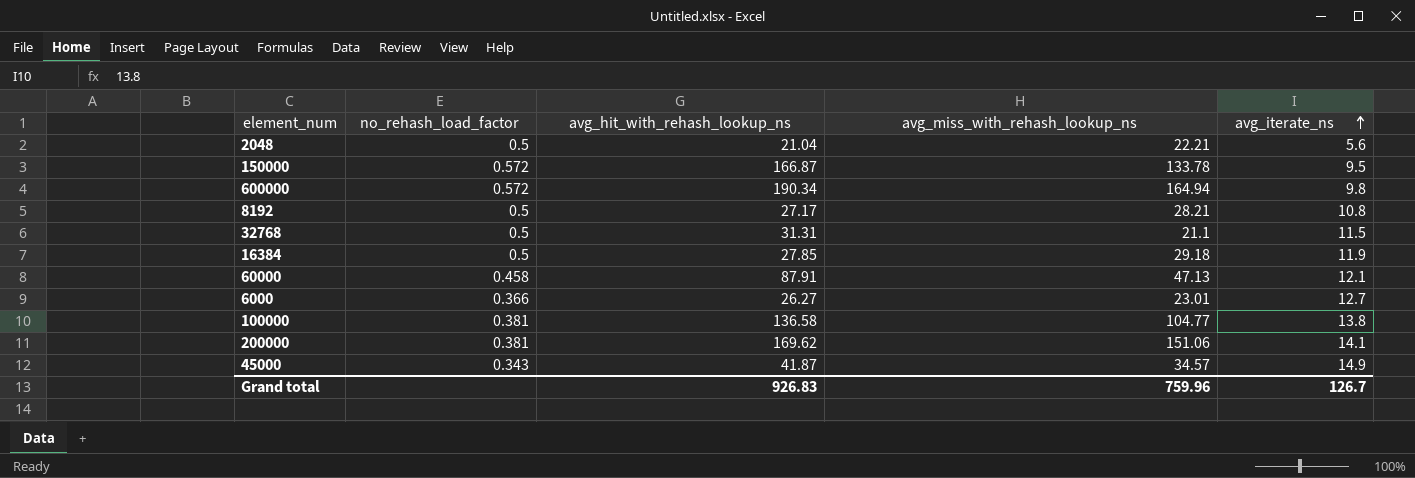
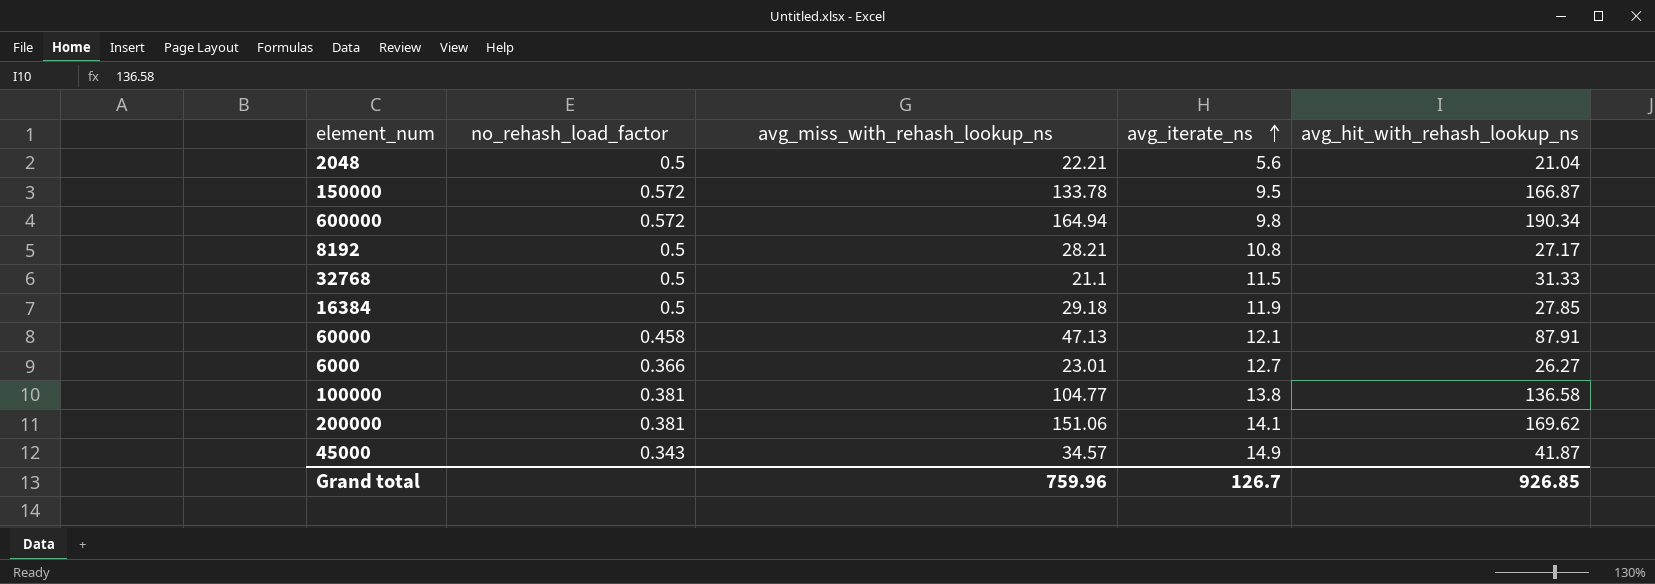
column avg_hit_with_rehash_lookup_ns | position: 3 -> 5
32768 | avg_hit_with_rehash_lookup_ns: 31.31 -> 31.33
Grand total | avg_hit_with_rehash_lookup_ns: 926.83 -> 926.85

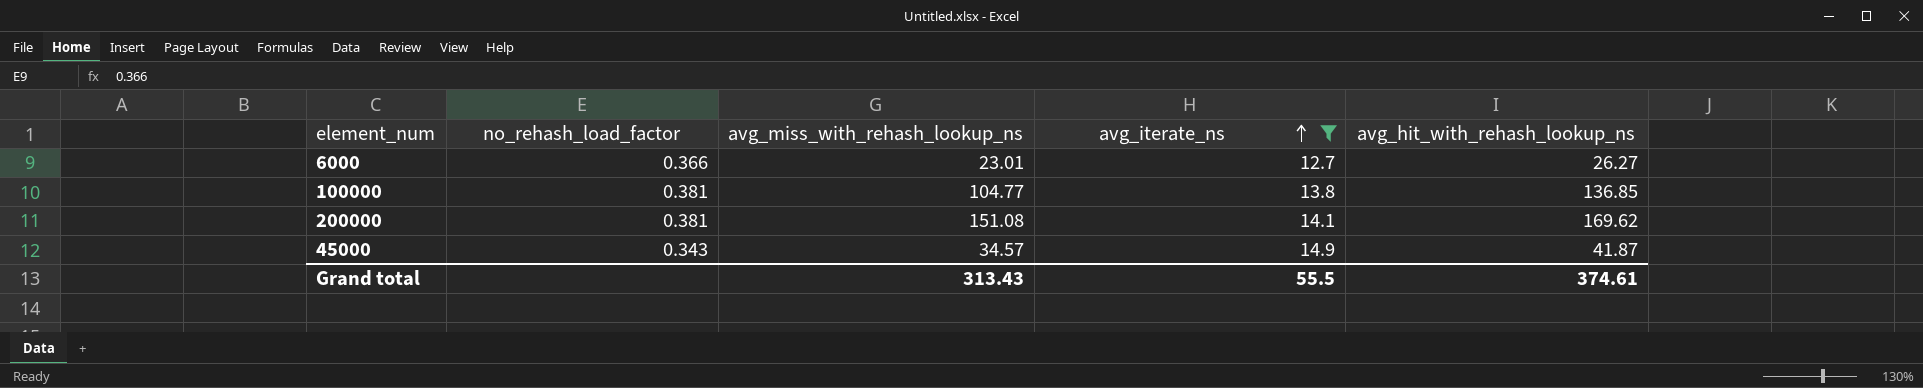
filter: none -> avg_iterate_ns >= 12.7
100000 | avg_hit_with_rehash_lookup_ns: 136.58 -> 136.85
200000 | avg_miss_with_rehash_lookup_ns: 151.06 -> 151.08
Grand total | avg_miss_with_rehash_lookup_ns: 759.96 -> 313.43
Grand total | avg_iterate_ns: 126.7 -> 55.5
Grand total | avg_hit_with_rehash_lookup_ns: 926.85 -> 374.61

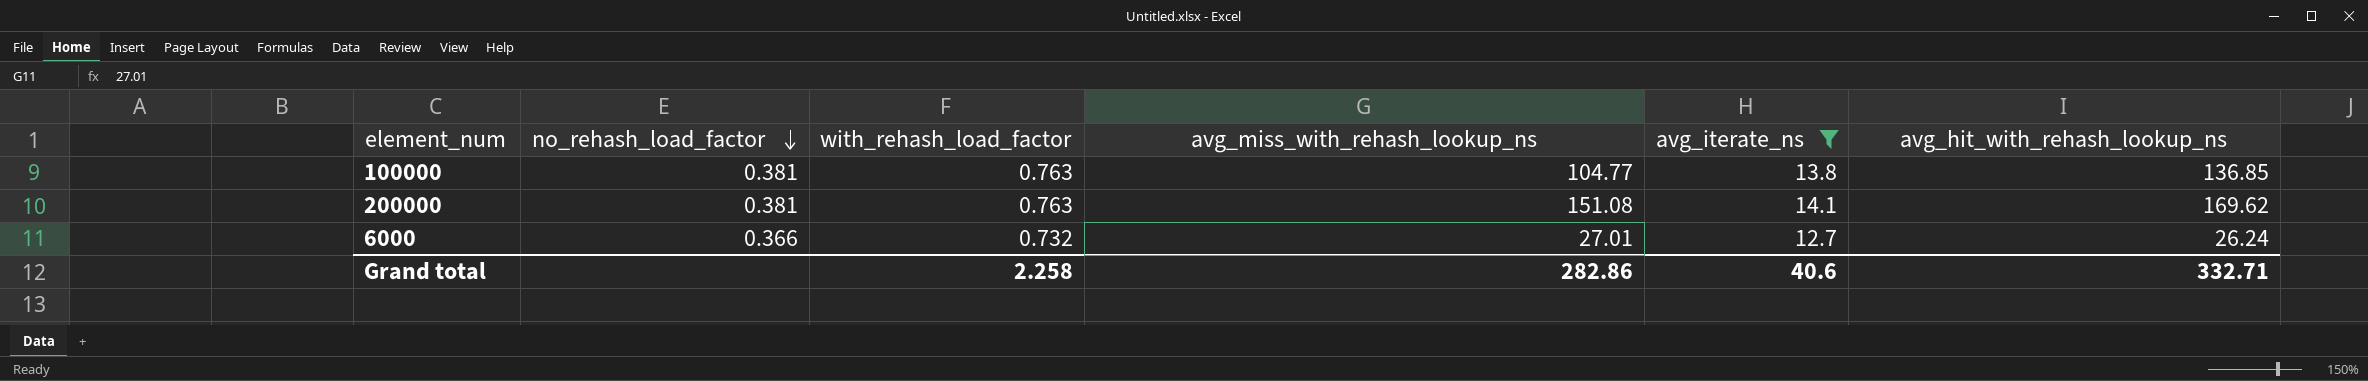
row order: avg_iterate_ns ascending -> no_rehash_load_factor descending
column with_rehash_load_factor | position: none -> 3
row 45000: 0.343 | 34.57 | 14.9 | 41.87 -> none
6000 | avg_miss_with_rehash_lookup_ns: 23.01 -> 27.01
6000 | avg_hit_with_rehash_lookup_ns: 26.27 -> 26.24
Grand total | avg_miss_with_rehash_lookup_ns: 313.43 -> 282.86
Grand total | avg_iterate_ns: 55.5 -> 40.6
Grand total | avg_hit_with_rehash_lookup_ns: 374.61 -> 332.71

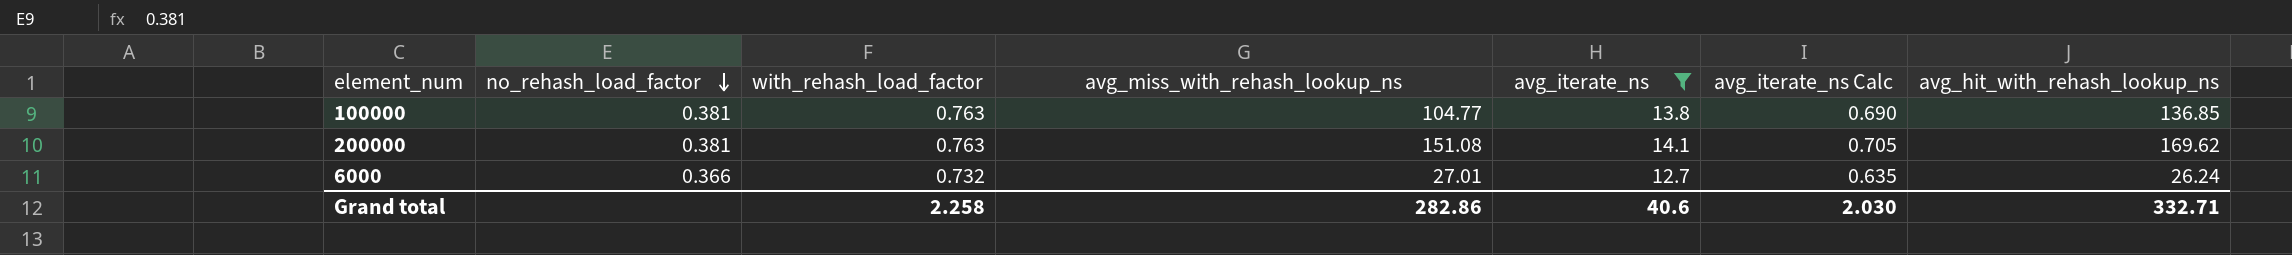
column avg_iterate_ns Calc | formula: none -> [avg_iterate_ns] * 0.05

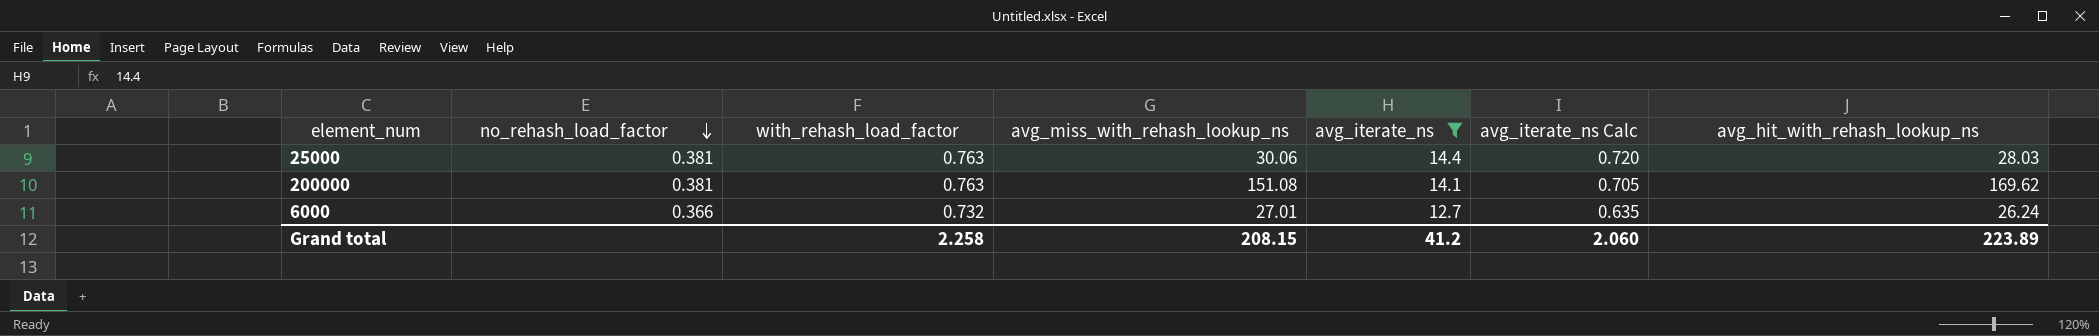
row 100000: 0.381 | 0.763 | 104.77 | 13.8 | 0.690 | 136.85 -> none
row 25000: none -> 0.381 | 0.763 | 30.06 | 14.4 | 0.720 | 28.03
Grand total | avg_miss_with_rehash_lookup_ns: 282.86 -> 208.15
Grand total | avg_iterate_ns: 40.6 -> 41.2
Grand total | avg_iterate_ns Calc: 2.030 -> 2.060
Grand total | avg_hit_with_rehash_lookup_ns: 332.71 -> 223.89

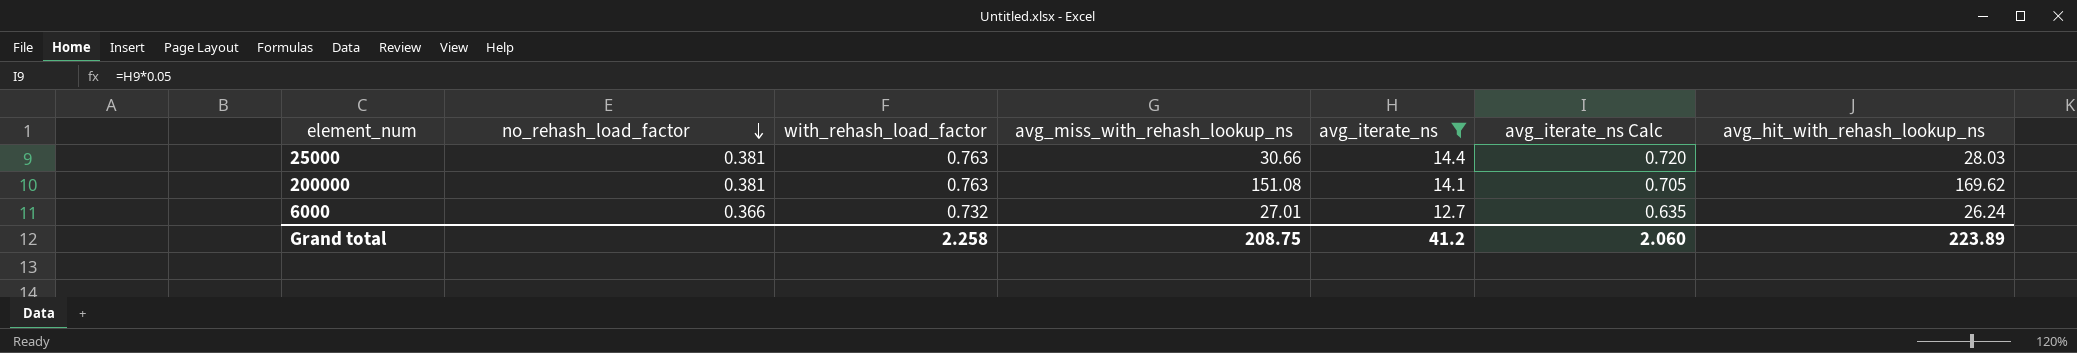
25000 | avg_miss_with_rehash_lookup_ns: 30.06 -> 30.66
Grand total | avg_miss_with_rehash_lookup_ns: 208.15 -> 208.75

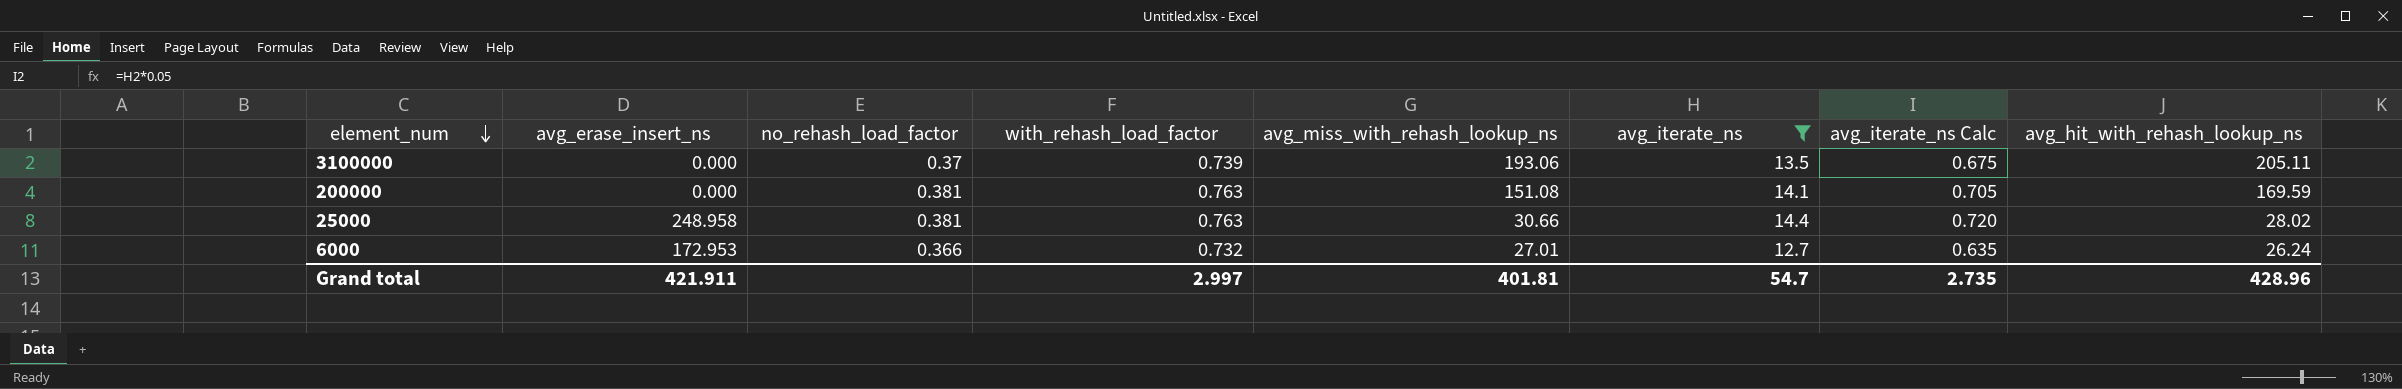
row order: no_rehash_load_factor descending -> element_num descending
column avg_erase_insert_ns | position: none -> 2
row 3100000: none -> 0.000 | 0.37 | 0.739 | 193.06 | 13.5 | 0.675 | 205.11
200000 | avg_hit_with_rehash_lookup_ns: 169.62 -> 169.59
25000 | avg_hit_with_rehash_lookup_ns: 28.03 -> 28.02
Grand total | with_rehash_load_factor: 2.258 -> 2.997
Grand total | avg_miss_with_rehash_lookup_ns: 208.75 -> 401.81
Grand total | avg_iterate_ns: 41.2 -> 54.7
Grand total | avg_iterate_ns Calc: 2.060 -> 2.735
Grand total | avg_hit_with_rehash_lookup_ns: 223.89 -> 428.96

